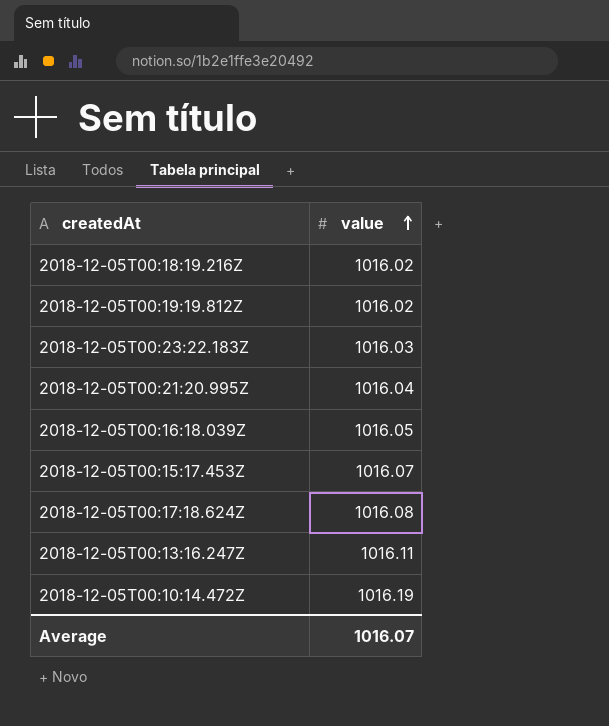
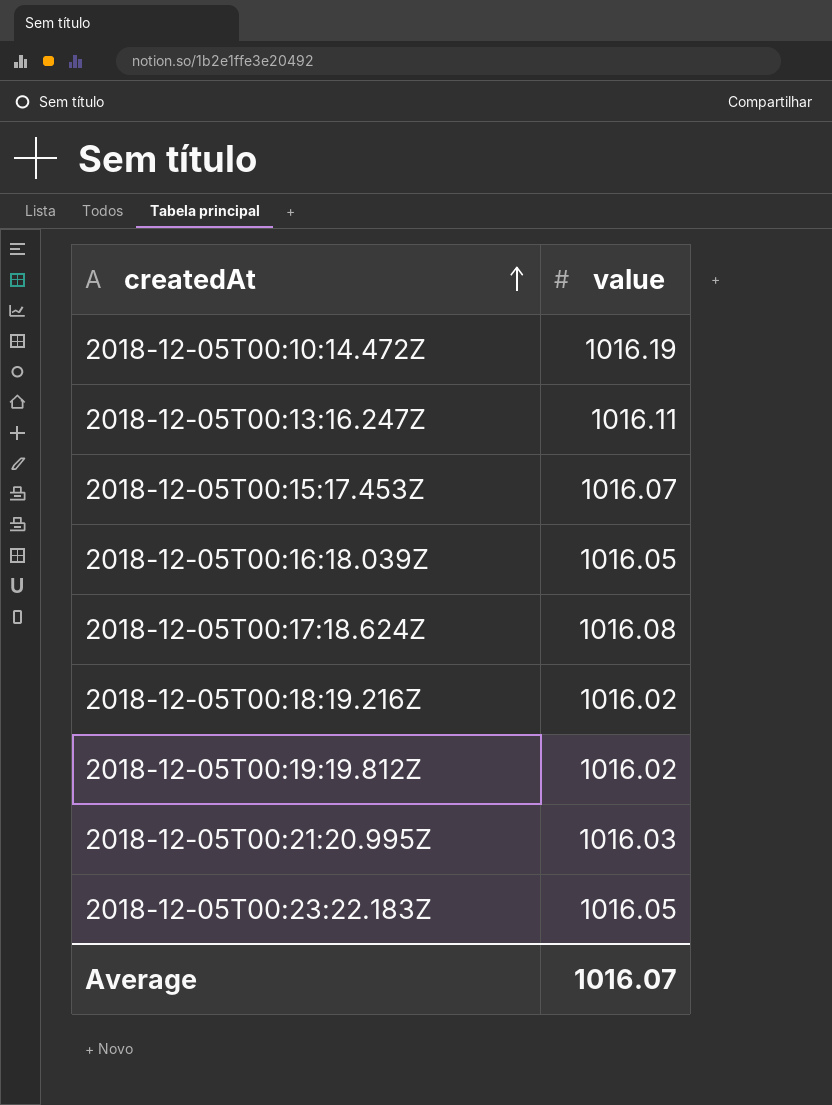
row order: value ascending -> createdAt ascending
2018-12-05T00:21:20.995Z | value: 1016.04 -> 1016.03
2018-12-05T00:23:22.183Z | value: 1016.03 -> 1016.05

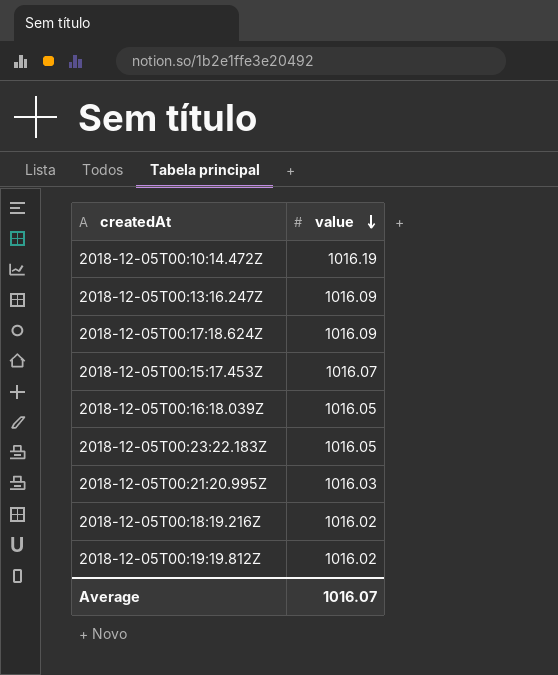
row order: createdAt ascending -> value descending
2018-12-05T00:13:16.247Z | value: 1016.11 -> 1016.09
2018-12-05T00:17:18.624Z | value: 1016.08 -> 1016.09

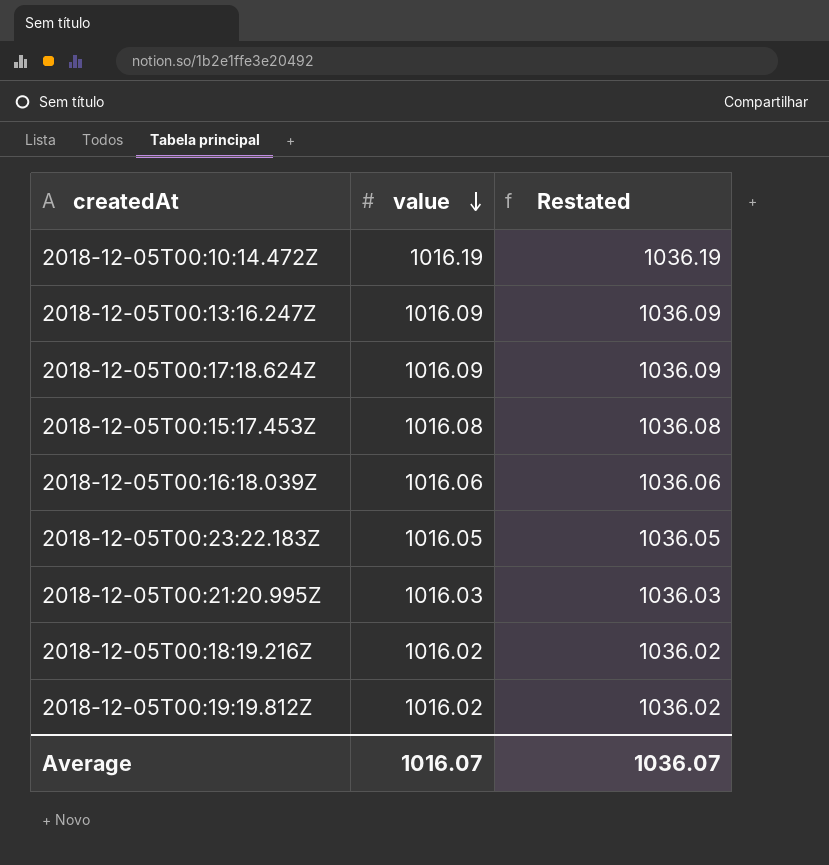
column Restated | formula: none -> [value] + 20
2018-12-05T00:15:17.453Z | value: 1016.07 -> 1016.08
2018-12-05T00:16:18.039Z | value: 1016.05 -> 1016.06

